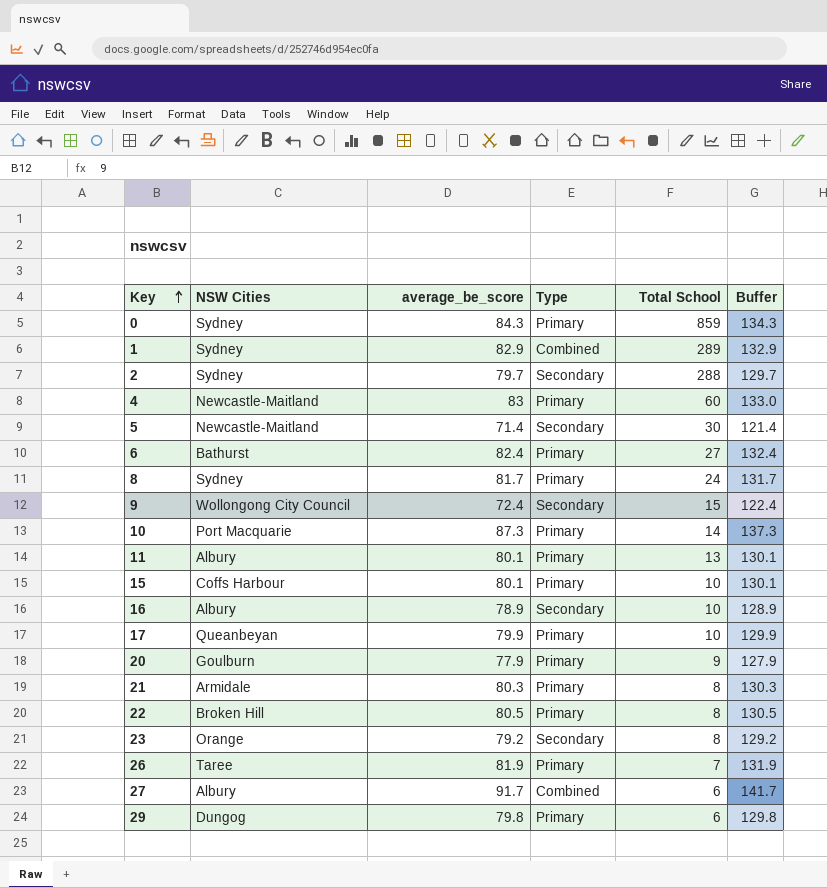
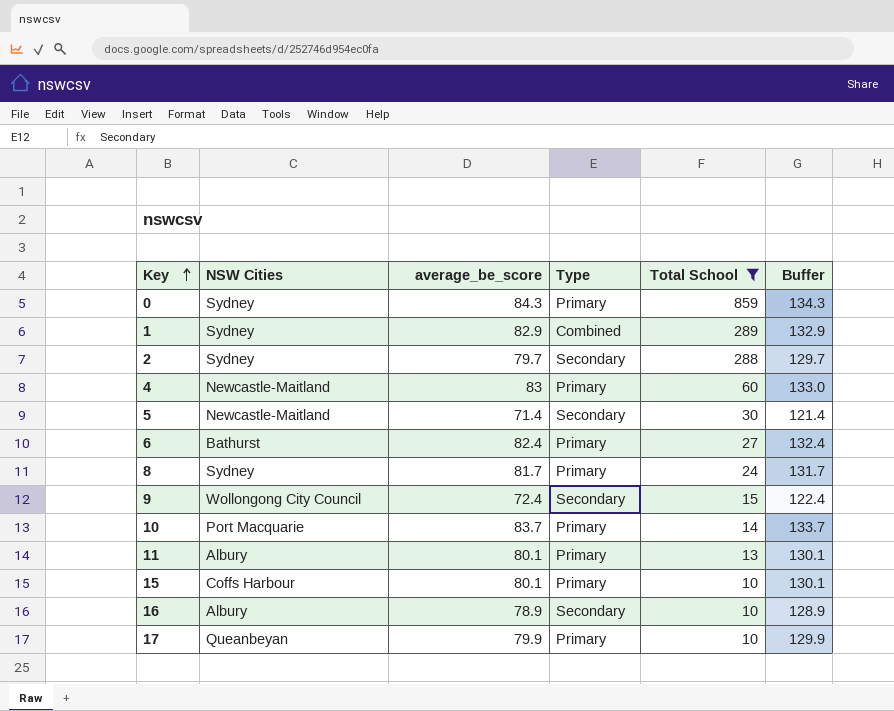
filter: none -> Total School >= 10
10 | average_be_score: 87.3 -> 83.7
10 | Buffer: 137.3 -> 133.7

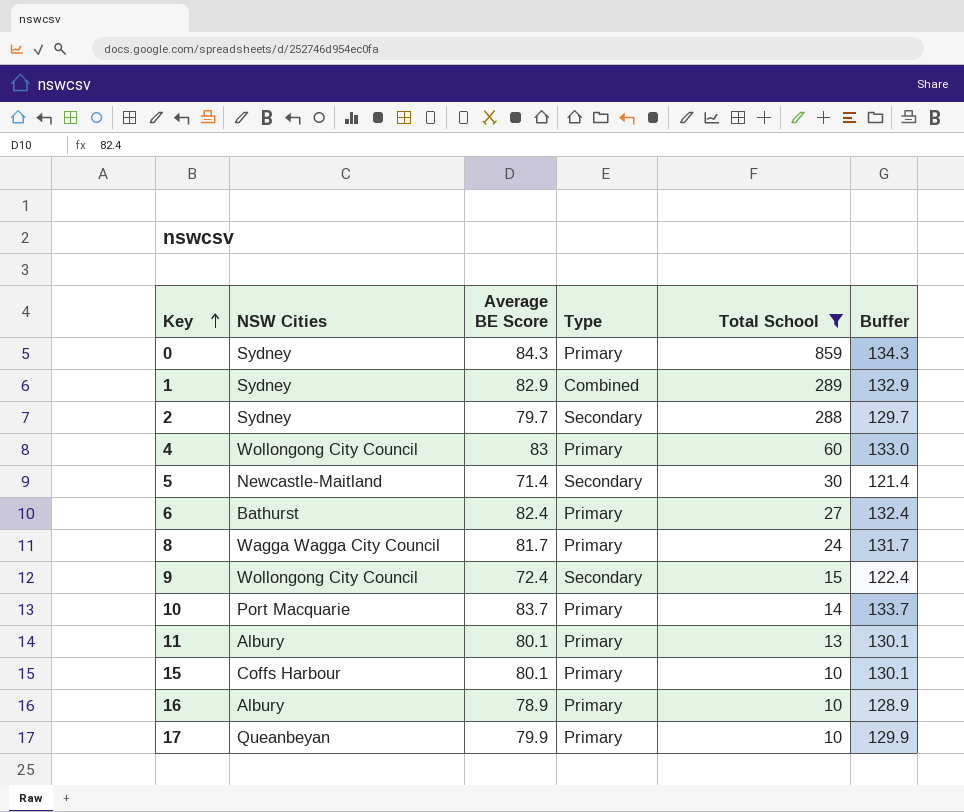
column name: average_be_score -> Average BE Score
4 | NSW Cities: Newcastle-Maitland -> Wollongong City Council
8 | NSW Cities: Sydney -> Wagga Wagga City Council
16 | Type: Secondary -> Primary

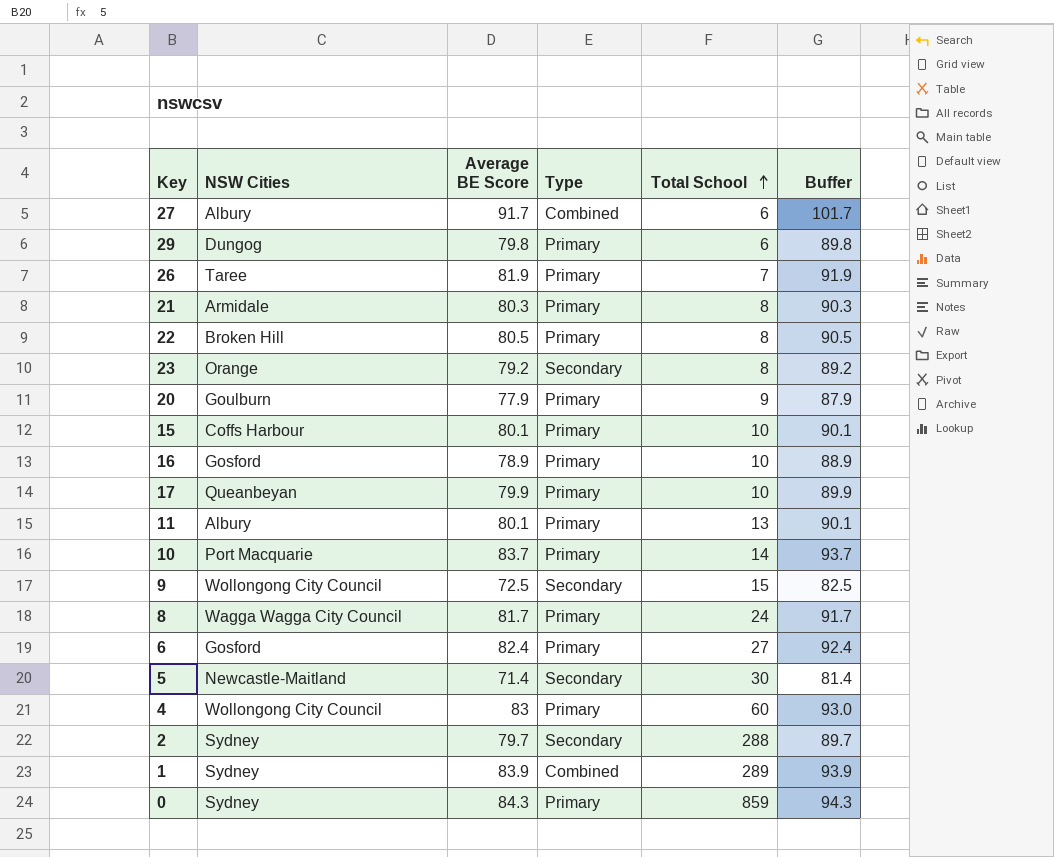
filter: Total School >= 10 -> none
row order: Key ascending -> Total School ascending
column Buffer | formula: [Average BE Score] + 50 -> [Average BE Score] + 10
16 | NSW Cities: Albury -> Gosford
9 | Average BE Score: 72.4 -> 72.5
6 | NSW Cities: Bathurst -> Gosford
1 | Average BE Score: 82.9 -> 83.9

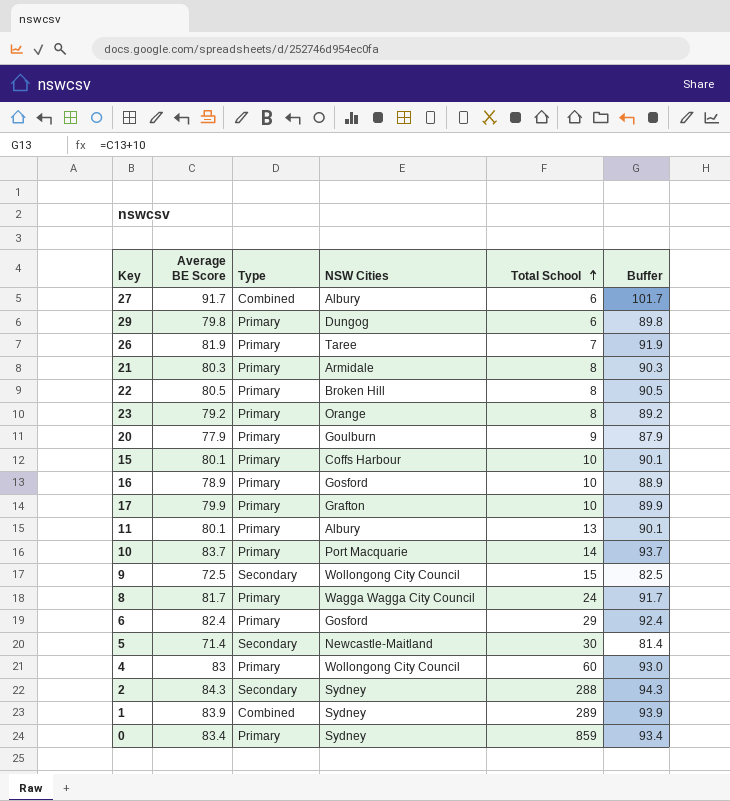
column NSW Cities | position: 2 -> 4
23 | Type: Secondary -> Primary
17 | NSW Cities: Queanbeyan -> Grafton
6 | Total School: 27 -> 29
2 | Average BE Score: 79.7 -> 84.3
2 | Buffer: 89.7 -> 94.3
0 | Average BE Score: 84.3 -> 83.4
0 | Buffer: 94.3 -> 93.4

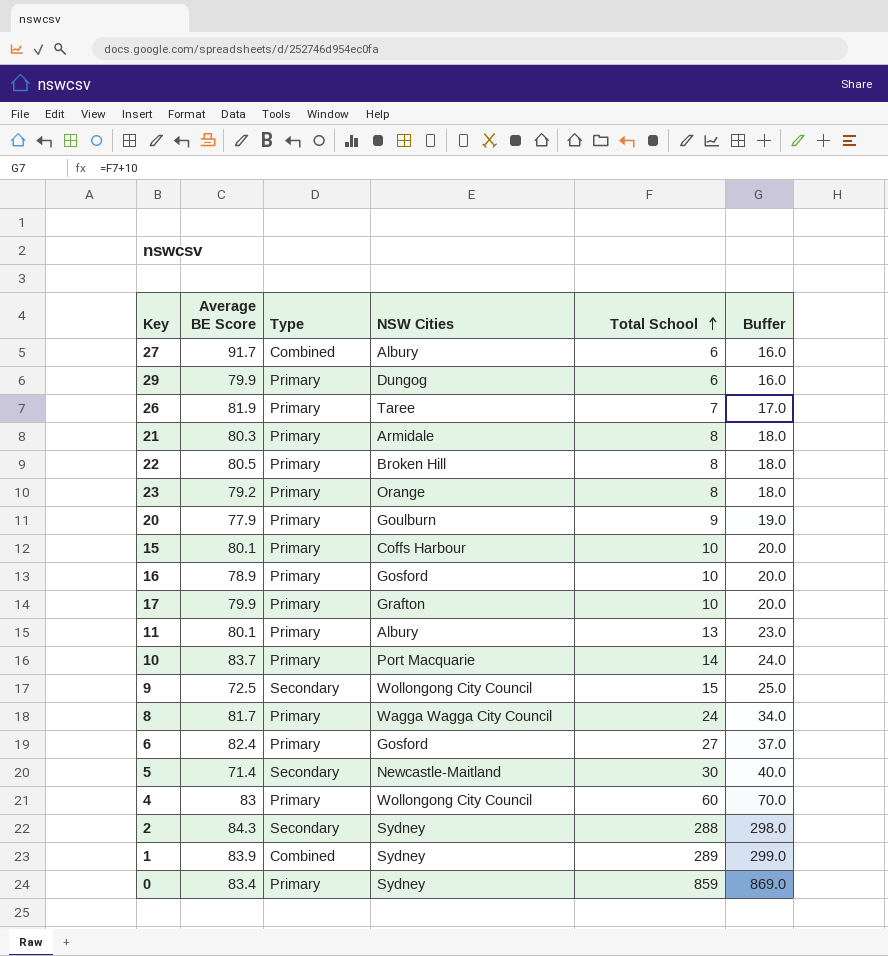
column Buffer | formula: [Average BE Score] + 10 -> [Total School] + 10
29 | Average BE Score: 79.8 -> 79.9
6 | Total School: 29 -> 27

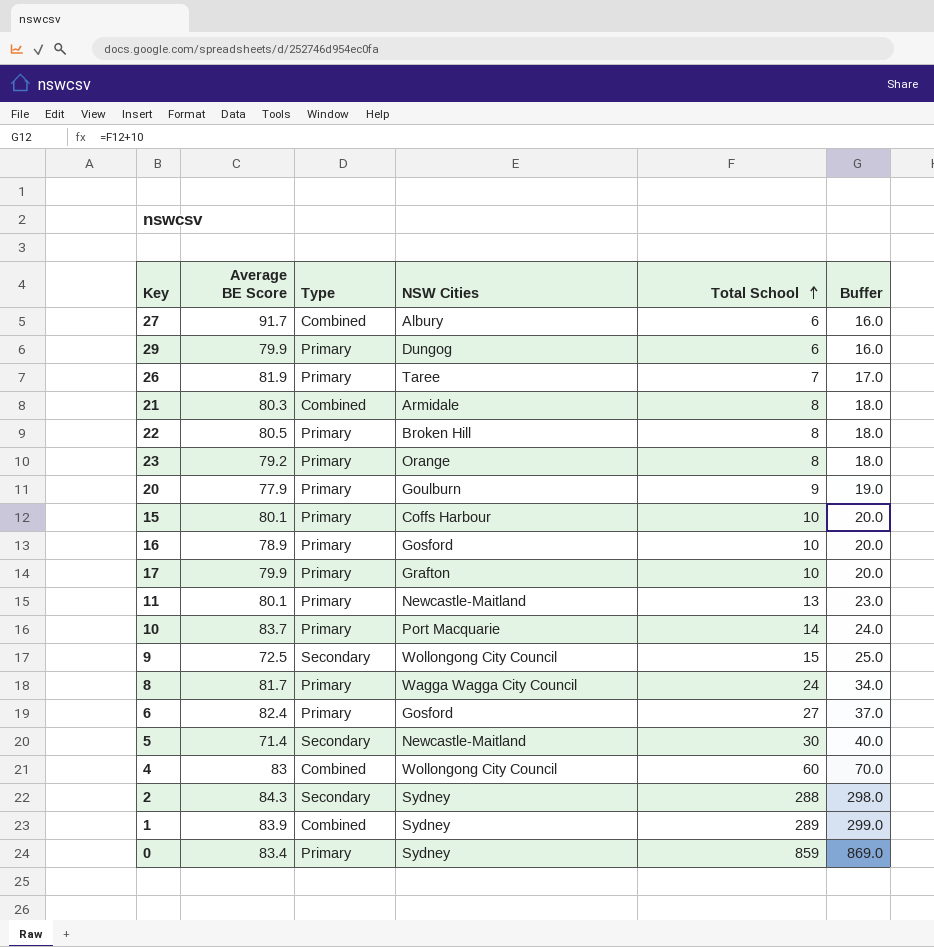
21 | Type: Primary -> Combined
11 | NSW Cities: Albury -> Newcastle-Maitland
4 | Type: Primary -> Combined

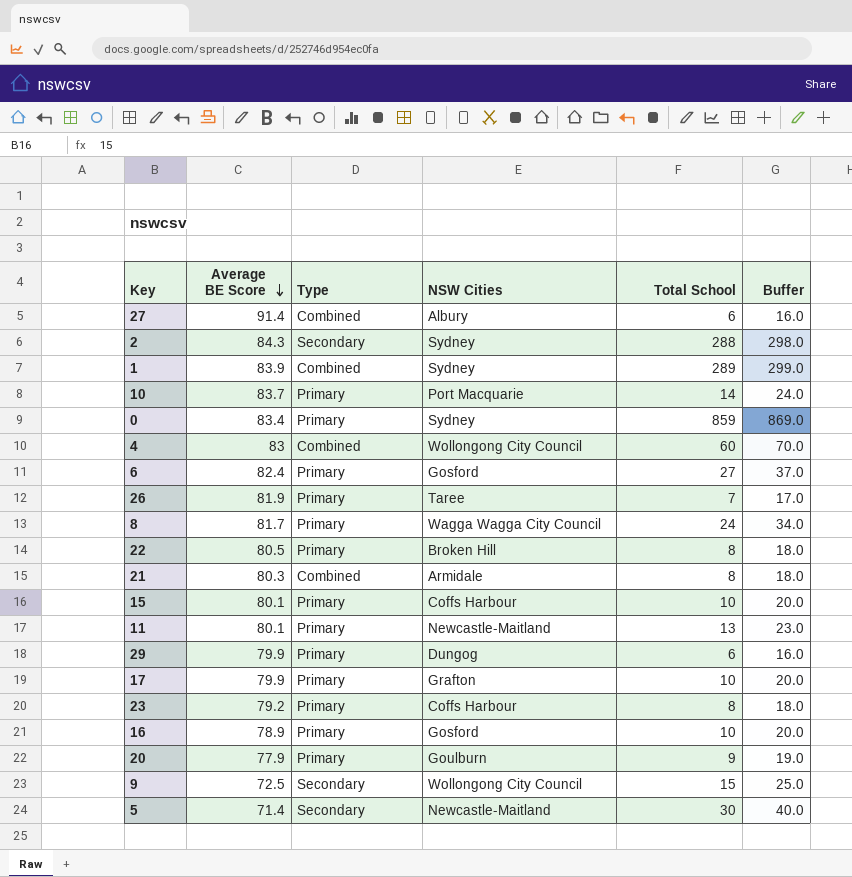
row order: Total School ascending -> Average BE Score descending
27 | Average BE Score: 91.7 -> 91.4
23 | NSW Cities: Orange -> Coffs Harbour

